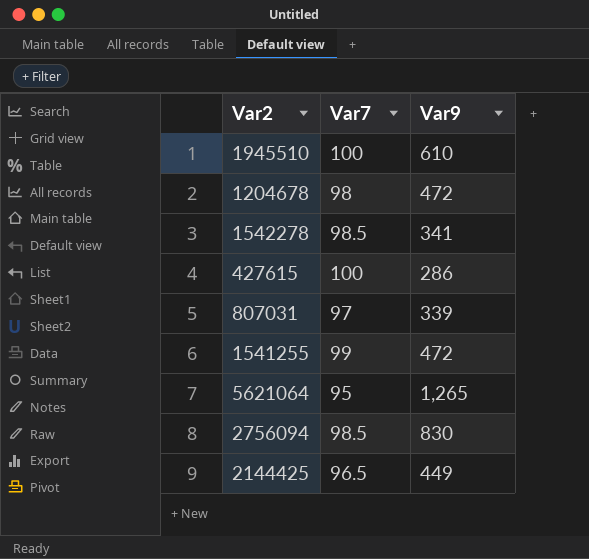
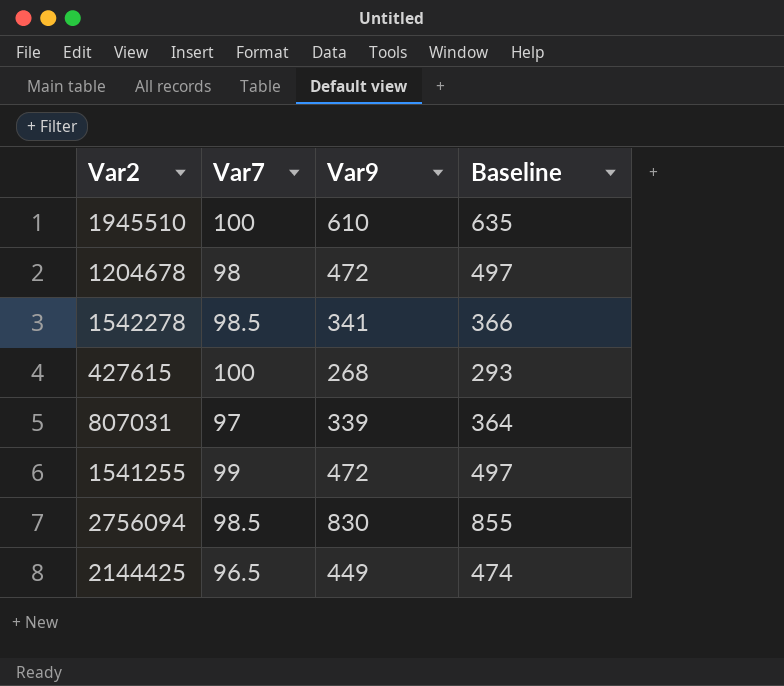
column Baseline | formula: none -> [Var9] + 25
row 5621064: 95 | 1,265 -> none
427615 | Var9: 286 -> 268

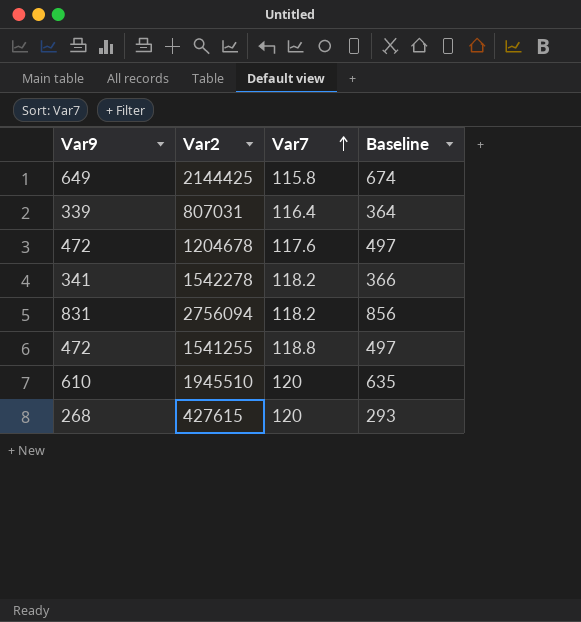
row order: none -> Var7 ascending
column Var9 | position: 3 -> 1
2144425 | Var9: 449 -> 649
2144425 | Var7: 96.5 -> 115.8
2144425 | Baseline: 474 -> 674
807031 | Var7: 97 -> 116.4
1204678 | Var7: 98 -> 117.6
1542278 | Var7: 98.5 -> 118.2
2756094 | Var9: 830 -> 831
2756094 | Var7: 98.5 -> 118.2
2756094 | Baseline: 855 -> 856
1541255 | Var7: 99 -> 118.8
1945510 | Var7: 100 -> 120
427615 | Var7: 100 -> 120

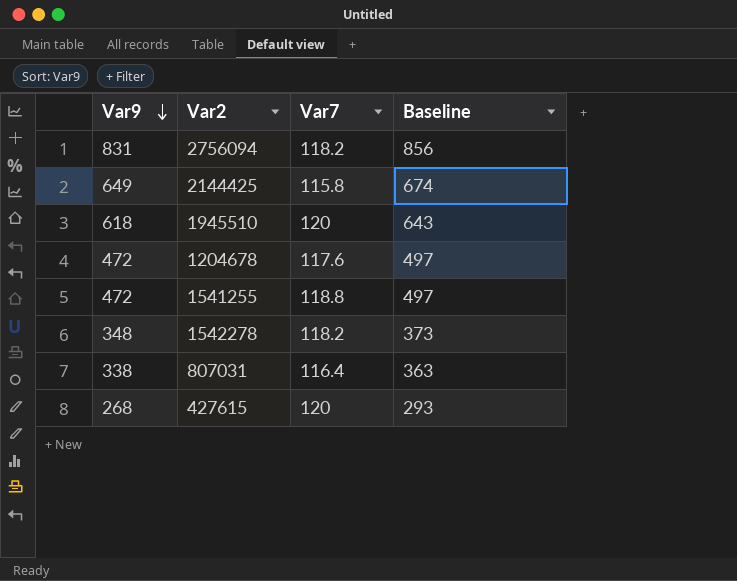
row order: Var7 ascending -> Var9 descending
1945510 | Var9: 610 -> 618
1945510 | Baseline: 635 -> 643
1542278 | Var9: 341 -> 348
1542278 | Baseline: 366 -> 373
807031 | Var9: 339 -> 338
807031 | Baseline: 364 -> 363

